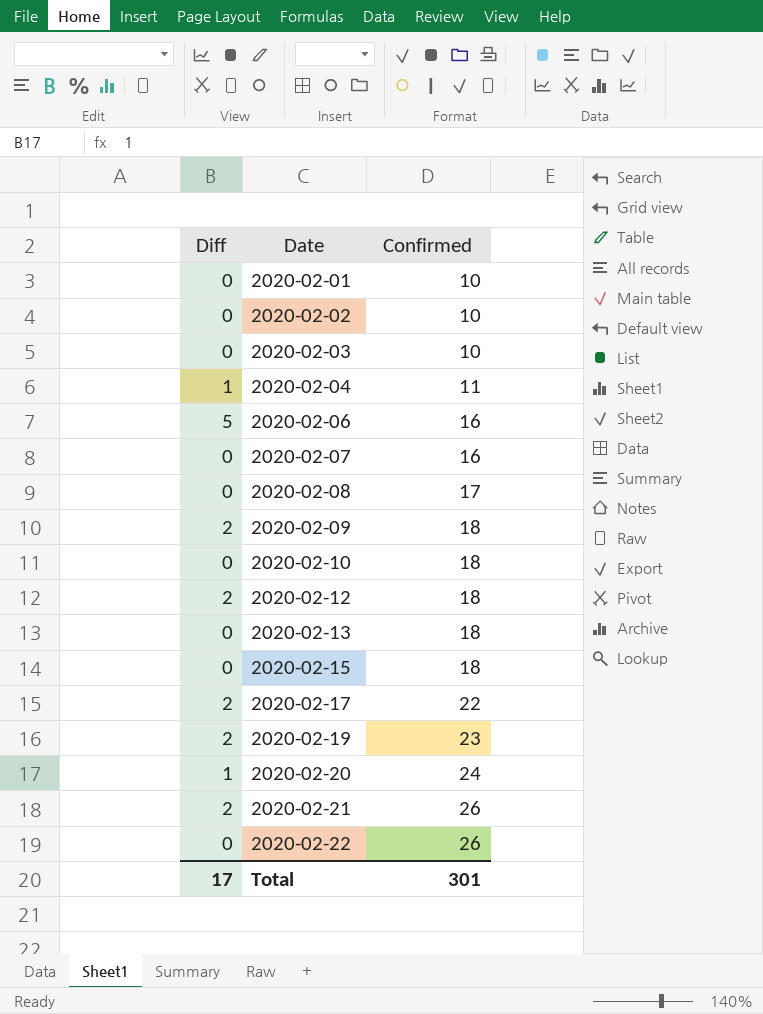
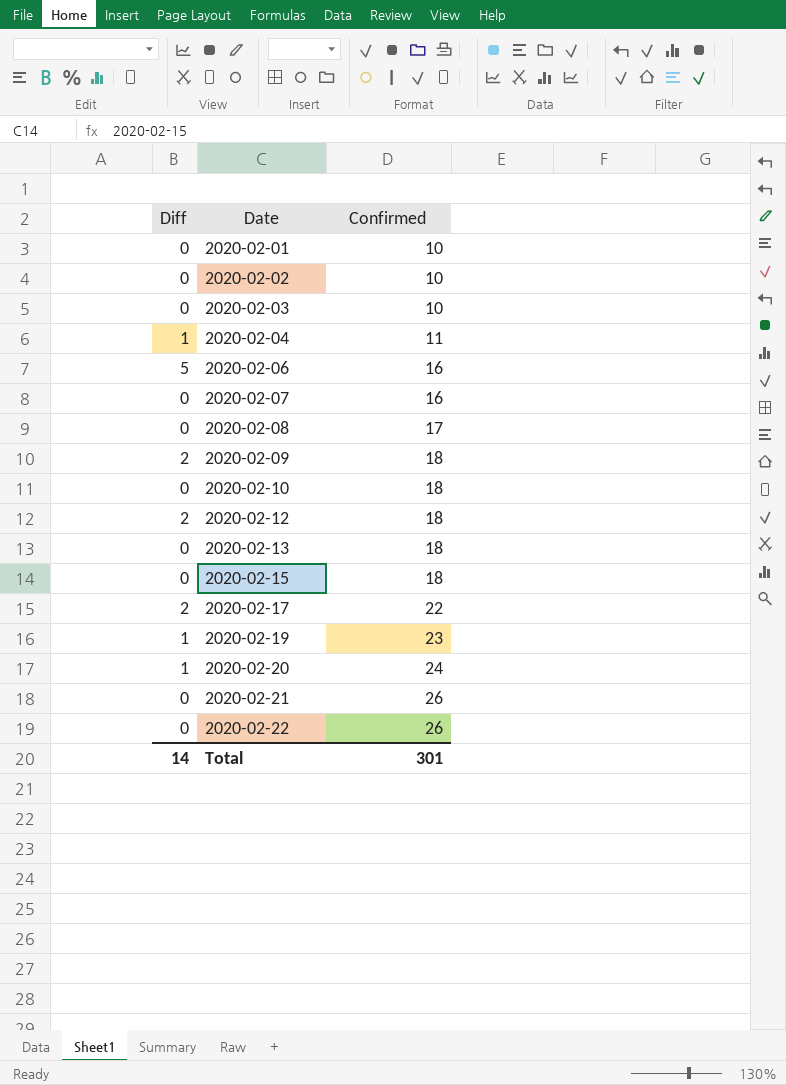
2020-02-19 | Diff: 2 -> 1
2020-02-21 | Diff: 2 -> 0
Total | Diff: 17 -> 14

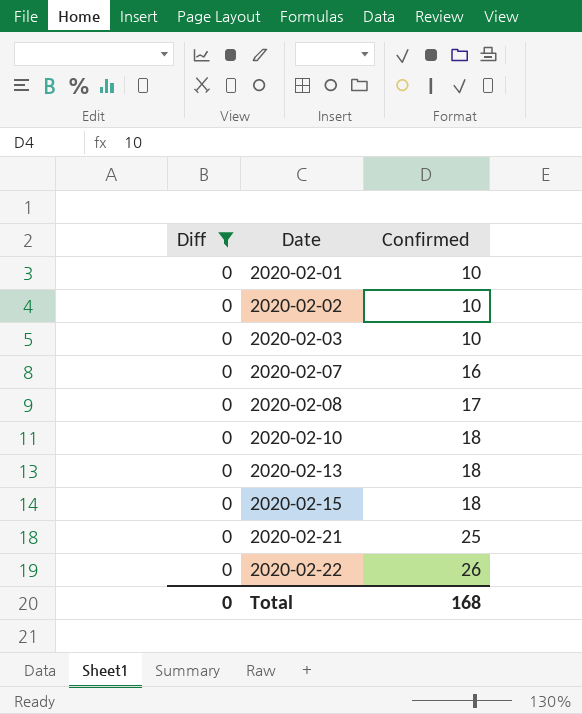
filter: none -> Diff = 0
2020-02-21 | Confirmed: 26 -> 25
Total | Diff: 14 -> 0
Total | Confirmed: 301 -> 168

